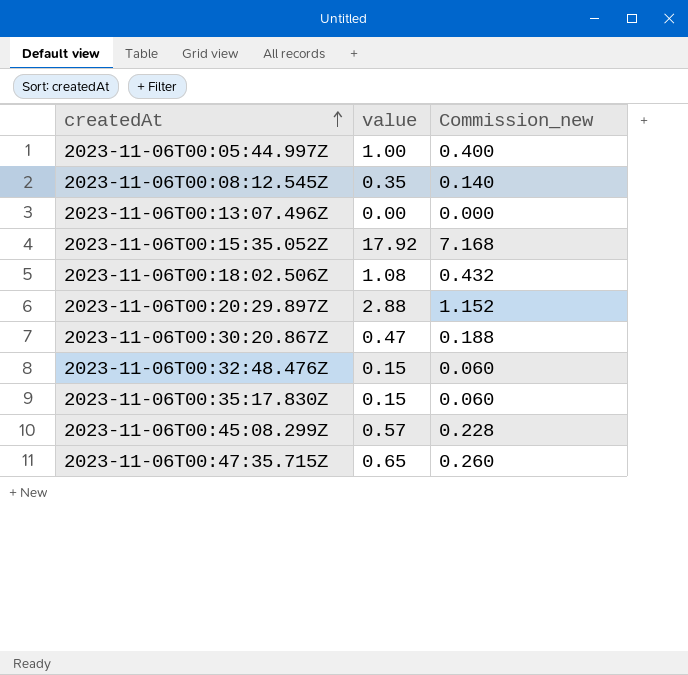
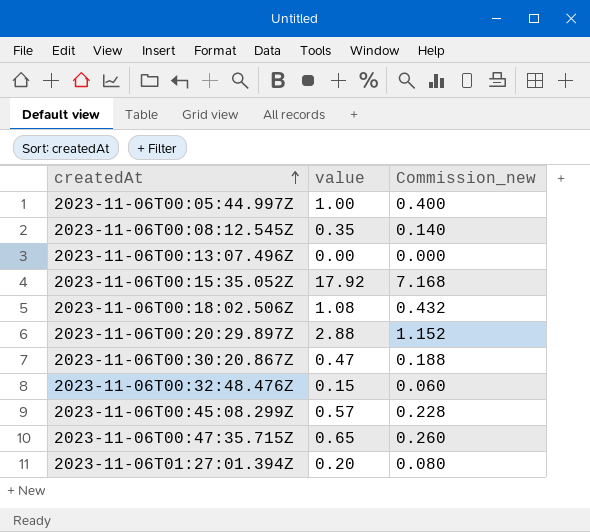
row 2023-11-06T00:35:17.830Z: 0.15 | 0.060 -> none
row 2023-11-06T01:27:01.394Z: none -> 0.20 | 0.080

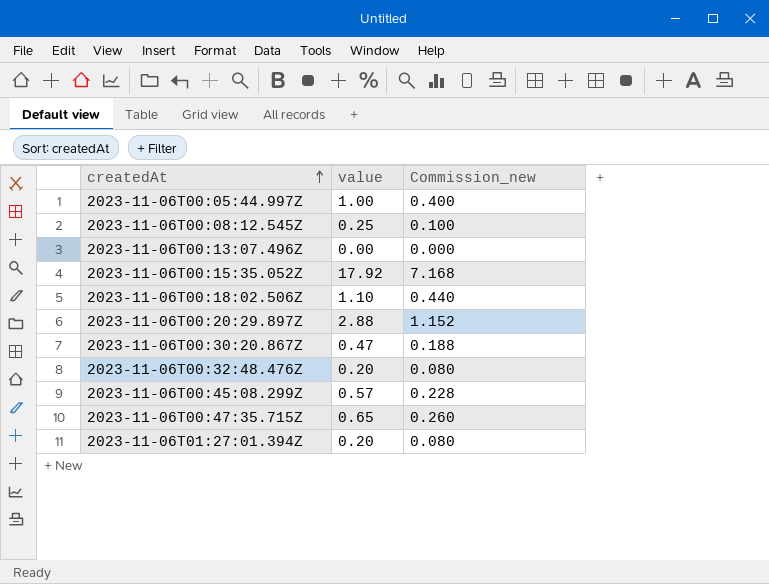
2023-11-06T00:08:12.545Z | value: 0.35 -> 0.25
2023-11-06T00:08:12.545Z | Commission_new: 0.140 -> 0.100
2023-11-06T00:18:02.506Z | value: 1.08 -> 1.10
2023-11-06T00:18:02.506Z | Commission_new: 0.432 -> 0.440
2023-11-06T00:32:48.476Z | value: 0.15 -> 0.20
2023-11-06T00:32:48.476Z | Commission_new: 0.060 -> 0.080

